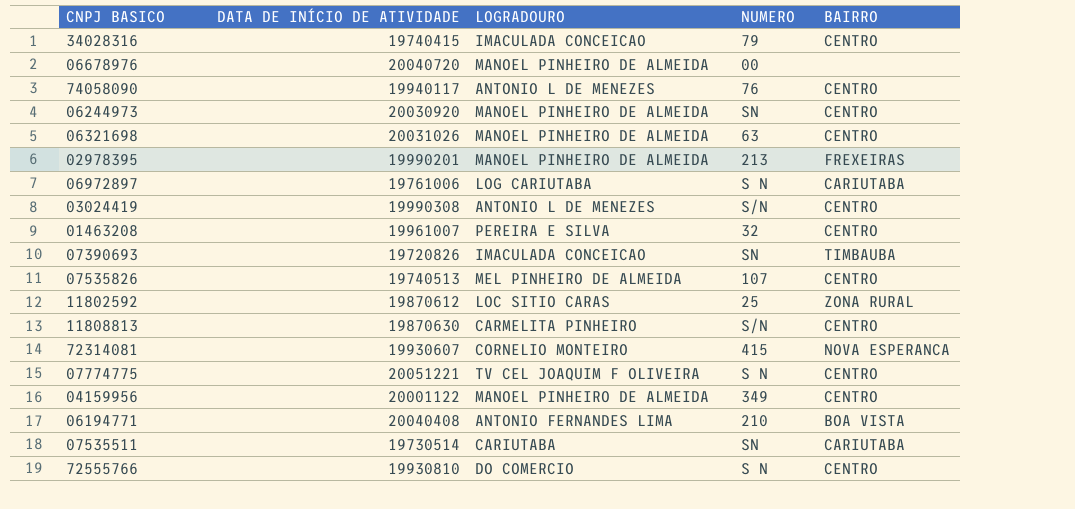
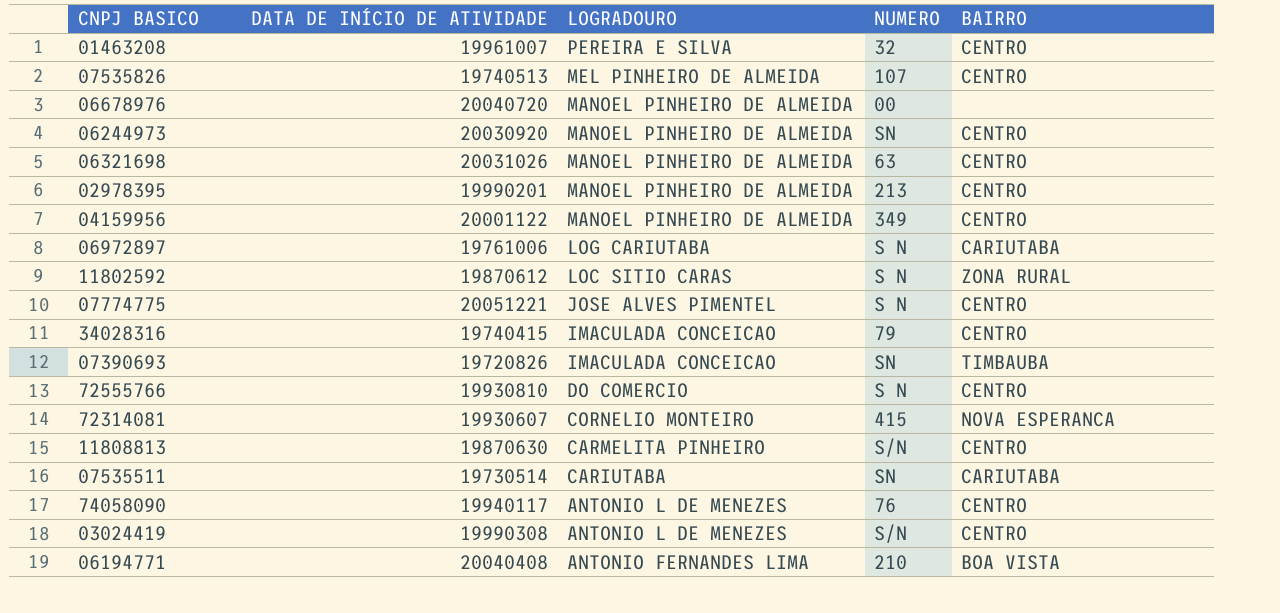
row order: none -> LOGRADOURO descending
02978395 | BAIRRO: FREXEIRAS -> CENTRO
11802592 | NUMERO: 25 -> S N
07774775 | LOGRADOURO: TV CEL JOAQUIM F OLIVEIRA -> JOSE ALVES PIMENTEL

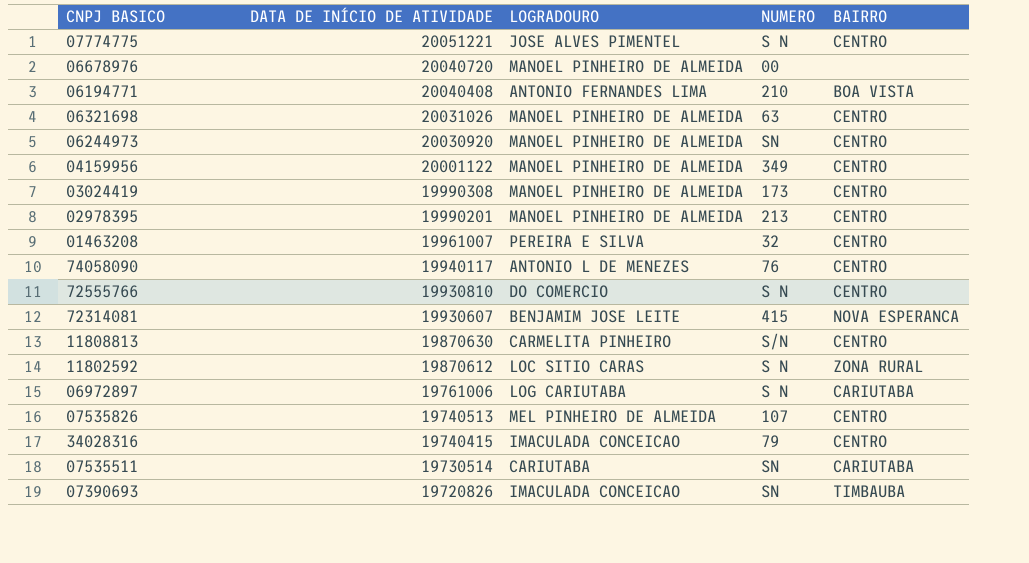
row order: LOGRADOURO descending -> DATA DE INÍCIO DE ATIVIDADE descending
03024419 | LOGRADOURO: ANTONIO L DE MENEZES -> MANOEL PINHEIRO DE ALMEIDA
03024419 | NUMERO: S/N -> 173
72314081 | LOGRADOURO: CORNELIO MONTEIRO -> BENJAMIM JOSE LEITE

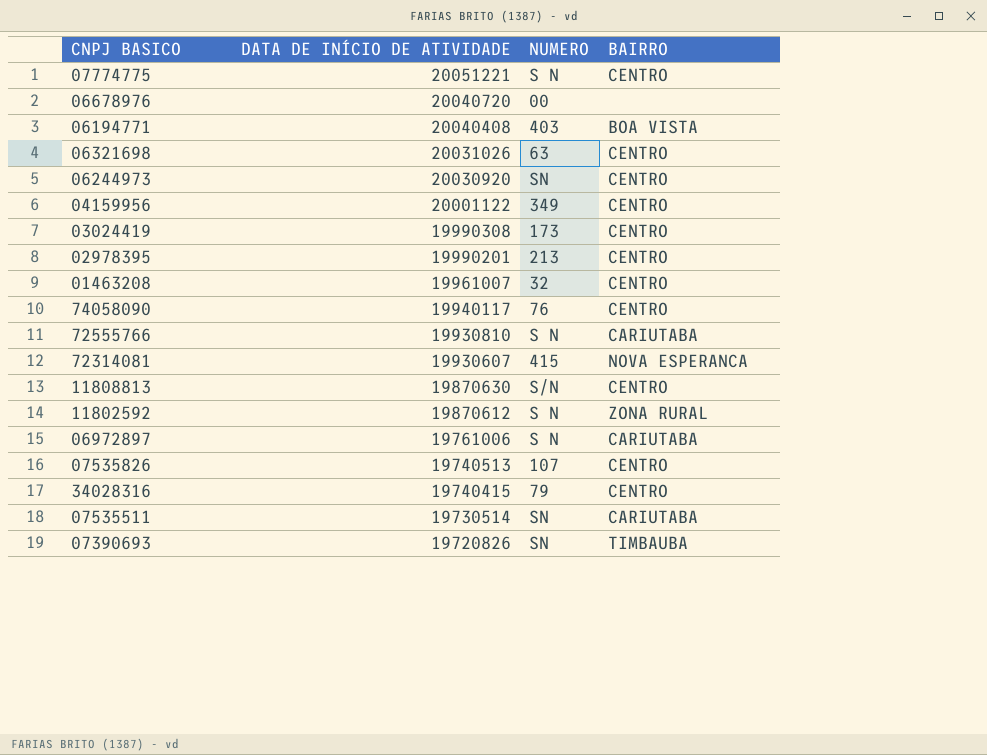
column LOGRADOURO | position: 3 -> none
06194771 | NUMERO: 210 -> 403
72555766 | BAIRRO: CENTRO -> CARIUTABA

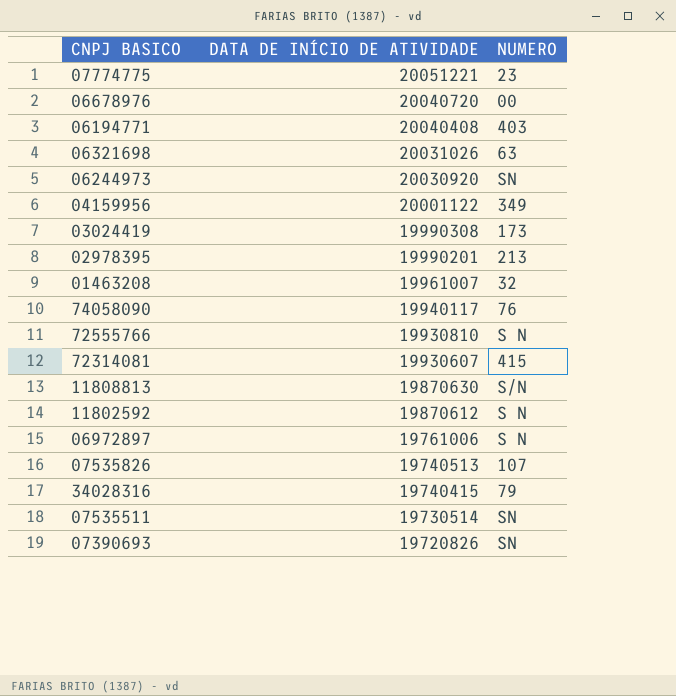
column BAIRRO | position: 4 -> none
07774775 | NUMERO: S N -> 23

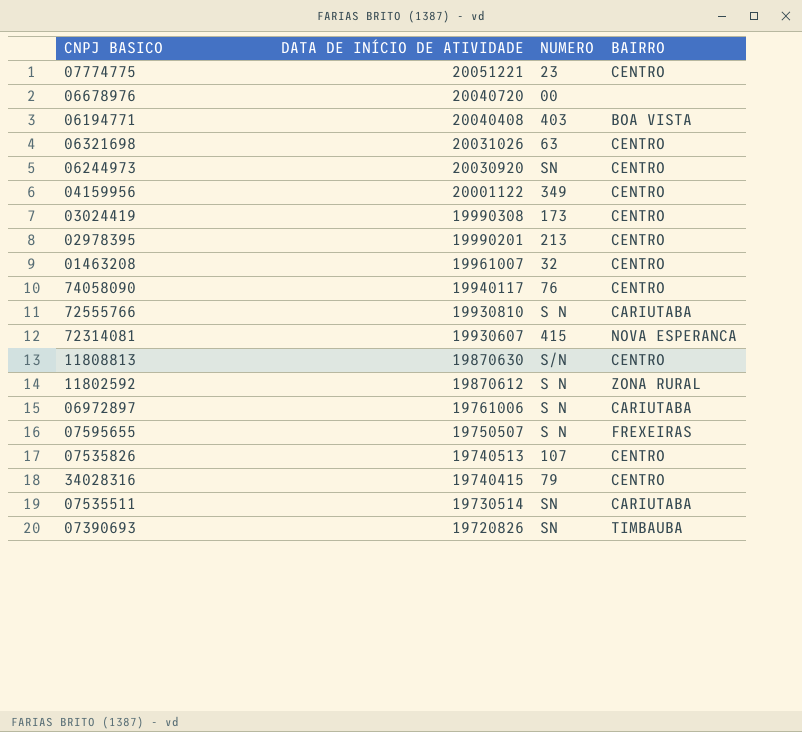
column BAIRRO | position: none -> 4
row 07595655: none -> 19750507 | S N | FREXEIRAS

